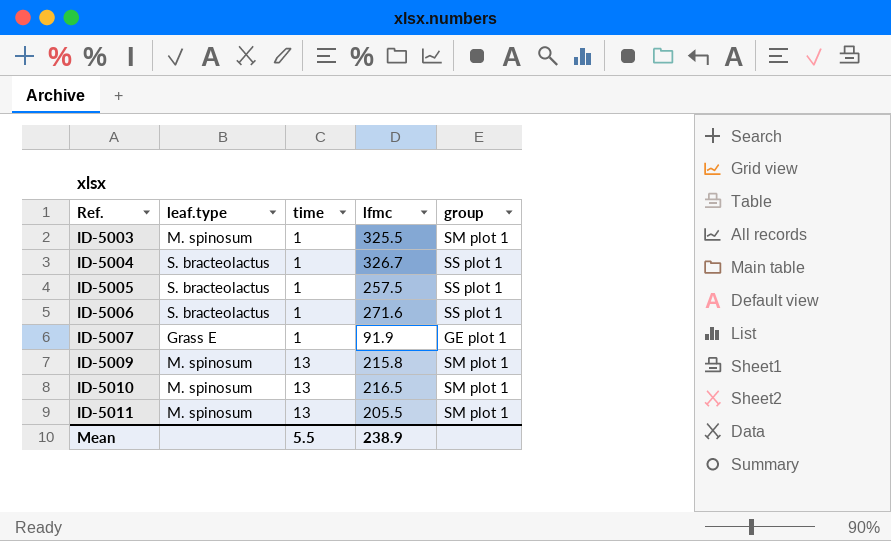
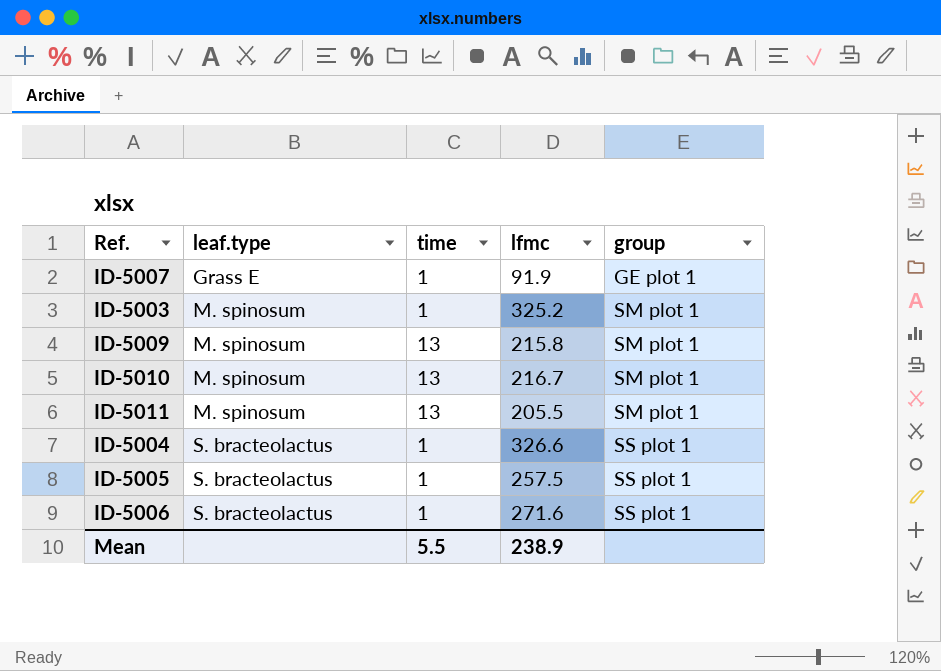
row order: Ref. ascending -> leaf.type ascending
ID-5003 | lfmc: 325.5 -> 325.2
ID-5010 | lfmc: 216.5 -> 216.7
ID-5004 | lfmc: 326.7 -> 326.6

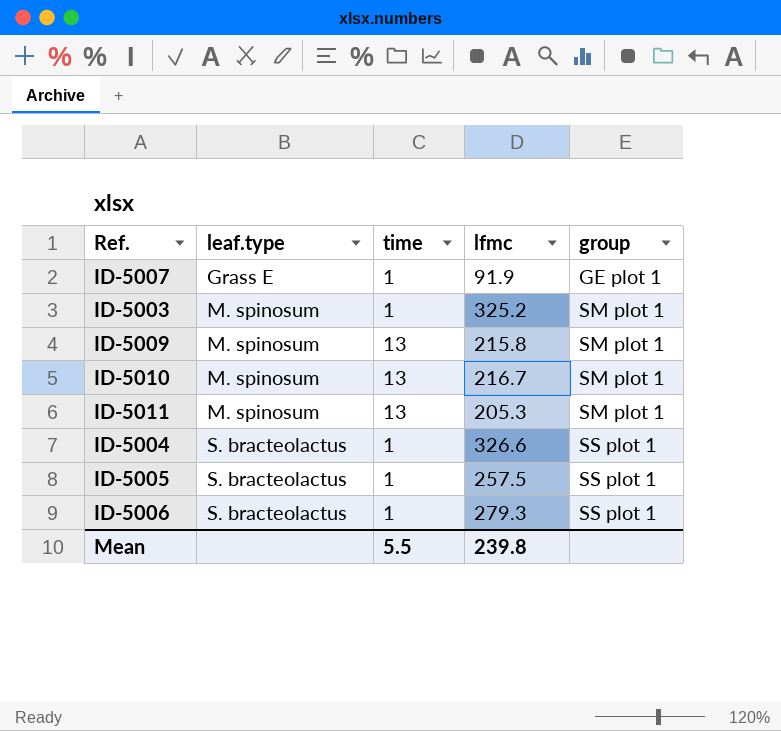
ID-5011 | lfmc: 205.5 -> 205.3
ID-5006 | lfmc: 271.6 -> 279.3
Mean | lfmc: 238.9 -> 239.8

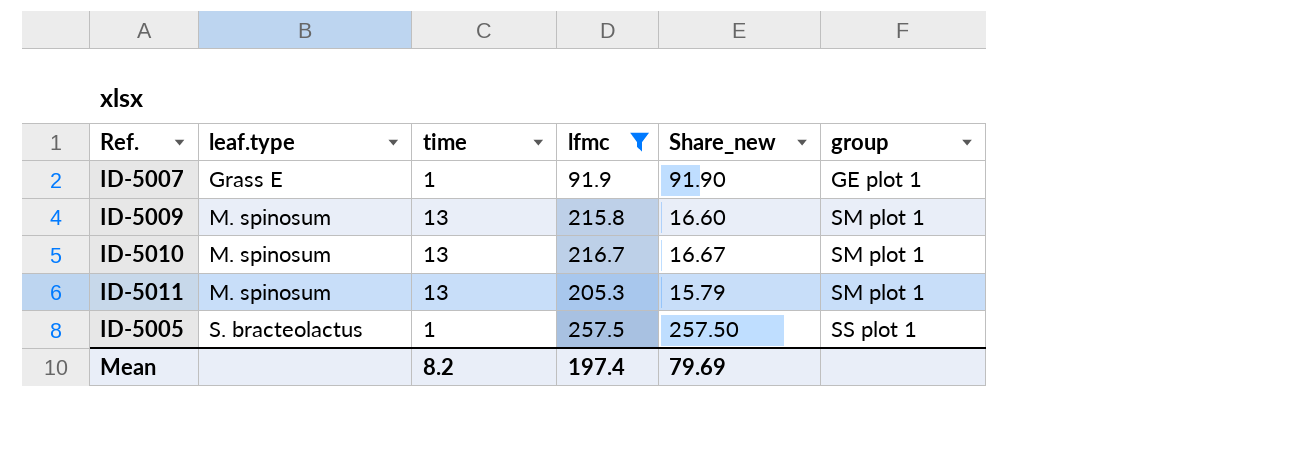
filter: none -> lfmc <= 257.5
column Share_new | formula: none -> [lfmc] / [time]
Mean | time: 5.5 -> 8.2
Mean | lfmc: 239.8 -> 197.4

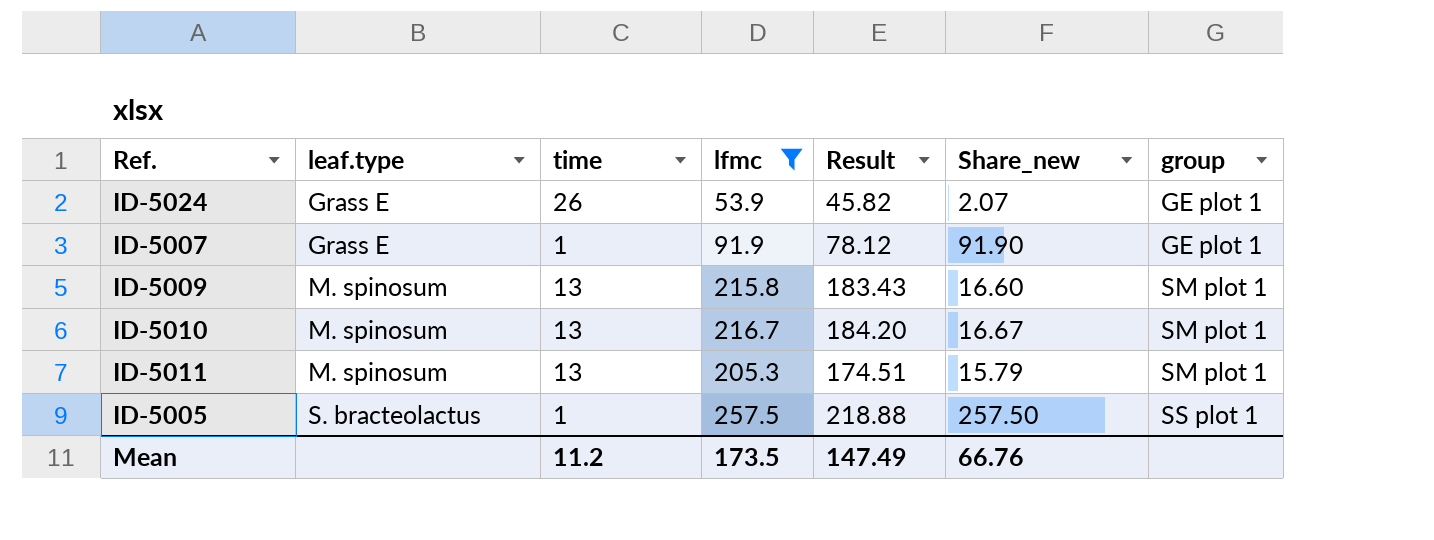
column Result | formula: none -> [lfmc] * 0.85
row ID-5024: none -> Grass E | 26 | 53.9 | 45.82 | 2.07 | GE plot 1
Mean | time: 8.2 -> 11.2
Mean | lfmc: 197.4 -> 173.5
Mean | Share_new: 79.69 -> 66.76

